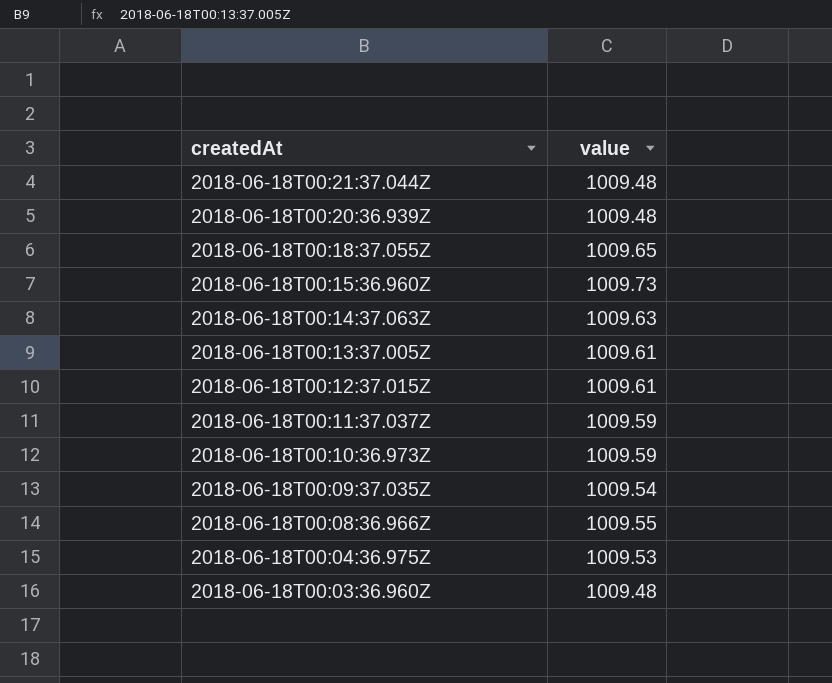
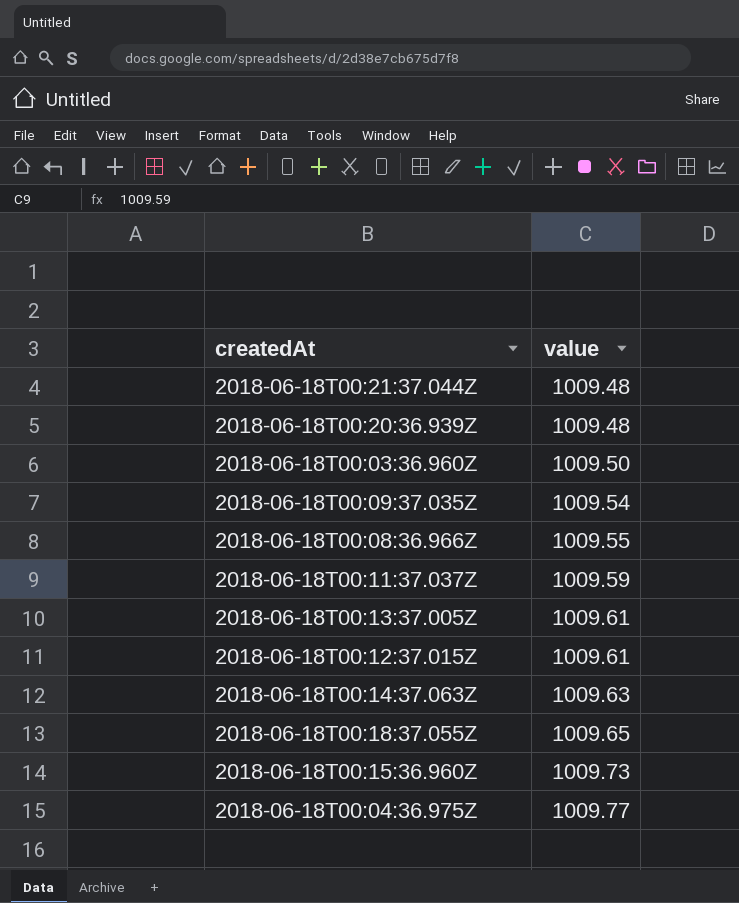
row order: createdAt descending -> value ascending
row 2018-06-18T00:10:36.973Z: 1009.59 -> none
2018-06-18T00:03:36.960Z | value: 1009.48 -> 1009.50
2018-06-18T00:04:36.975Z | value: 1009.53 -> 1009.77

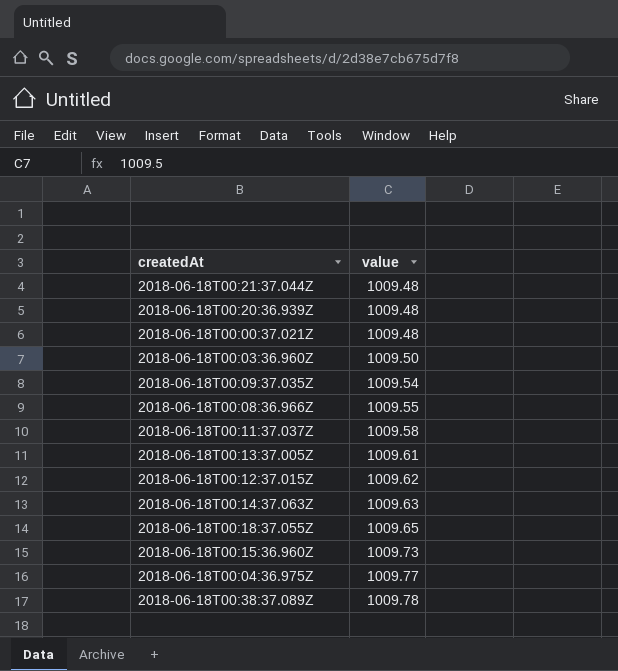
row 2018-06-18T00:00:37.021Z: none -> 1009.48
2018-06-18T00:11:37.037Z | value: 1009.59 -> 1009.58
2018-06-18T00:12:37.015Z | value: 1009.61 -> 1009.62
row 2018-06-18T00:38:37.089Z: none -> 1009.78

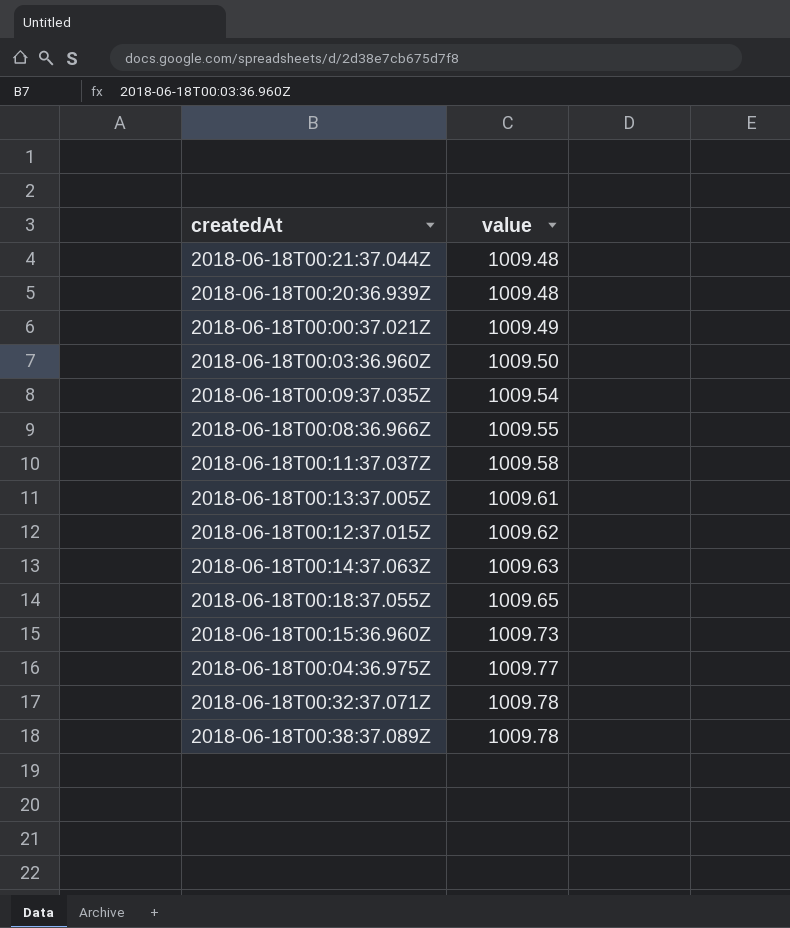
2018-06-18T00:00:37.021Z | value: 1009.48 -> 1009.49
row 2018-06-18T00:32:37.071Z: none -> 1009.78

